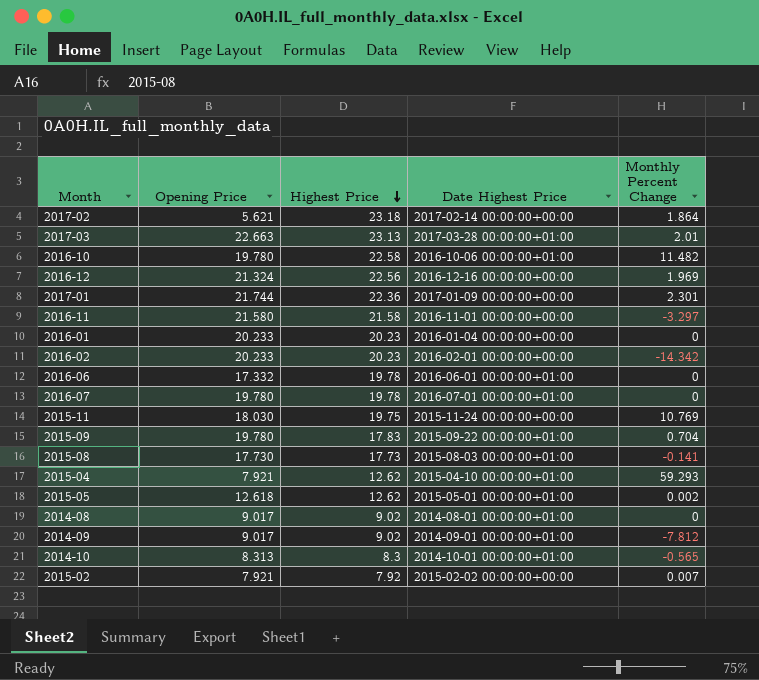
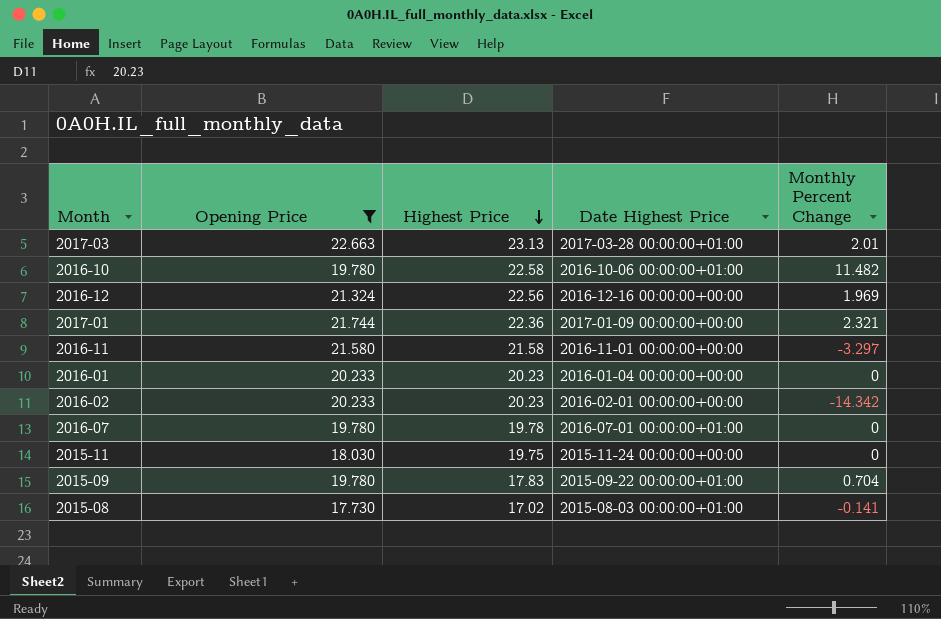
filter: none -> Opening Price >= 17.730
2017-01 | Monthly Percent Change: 2.301 -> 2.321
2015-11 | Monthly Percent Change: 10.769 -> 0
2015-08 | Highest Price: 17.73 -> 17.02

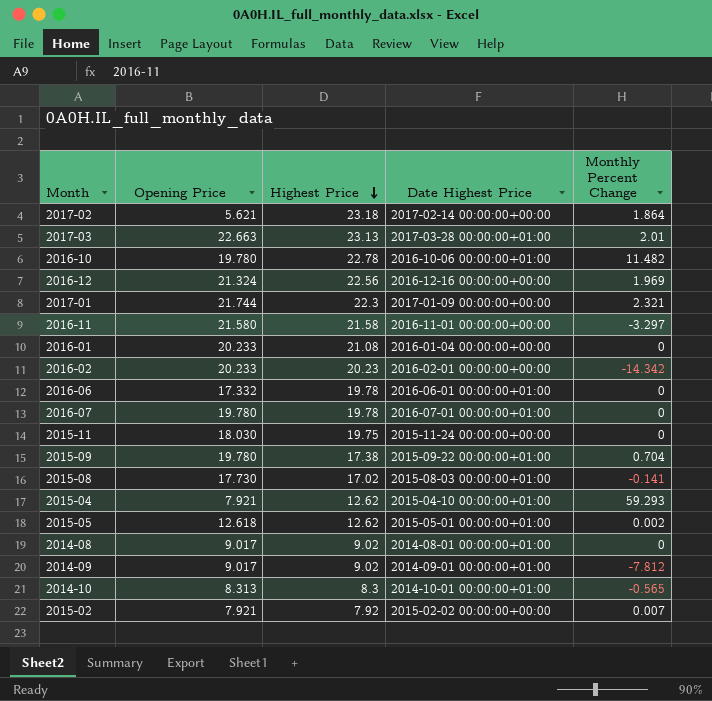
filter: Opening Price >= 17.730 -> none
2016-10 | Highest Price: 22.58 -> 22.78
2017-01 | Highest Price: 22.36 -> 22.3
2016-01 | Highest Price: 20.23 -> 21.08
2015-09 | Highest Price: 17.83 -> 17.38

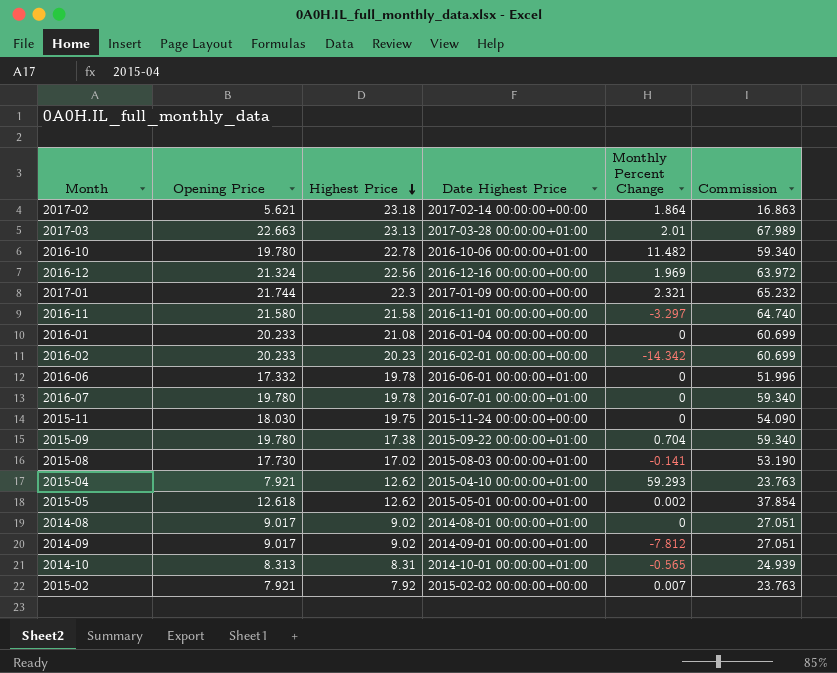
column Commission | formula: none -> [Opening Price] * 3
2014-10 | Highest Price: 8.3 -> 8.31

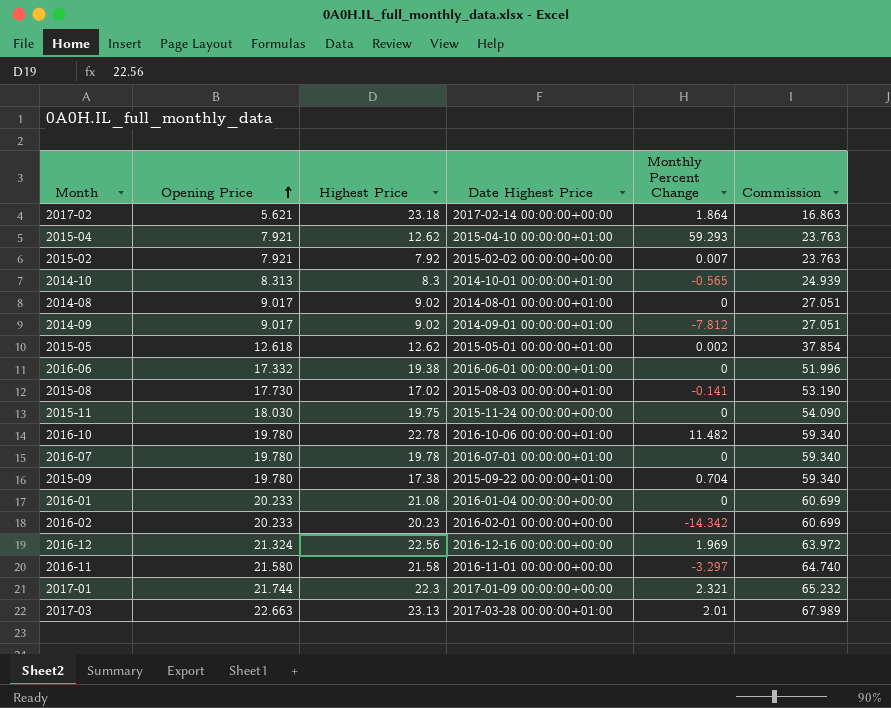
row order: Highest Price descending -> Opening Price ascending
2014-10 | Highest Price: 8.31 -> 8.3
2016-06 | Highest Price: 19.78 -> 19.38

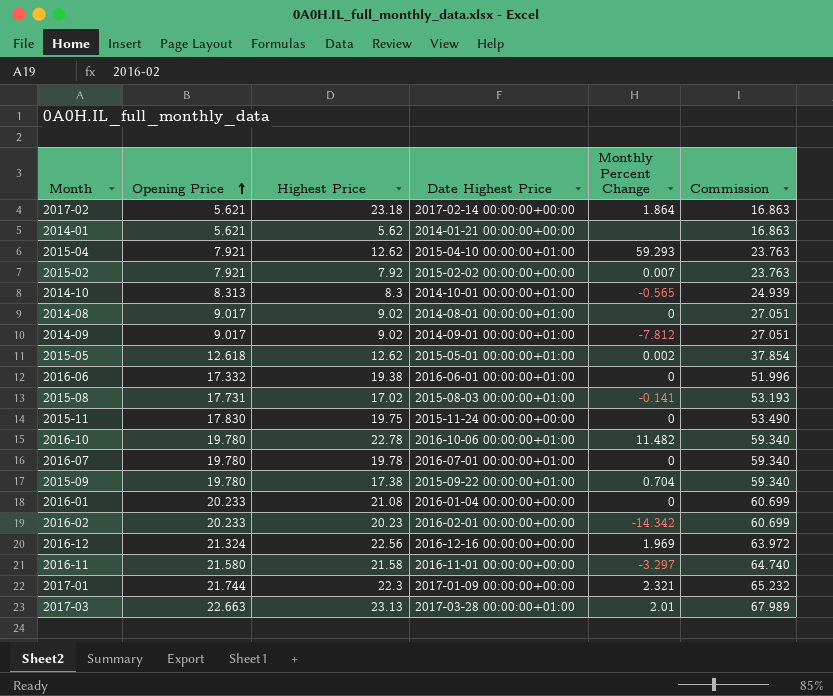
row 2014-01: none -> 5.621 | 5.62 | 2014-01-21 00:00:00+00:00 | none | 16.863
2015-08 | Opening Price: 17.730 -> 17.731
2015-08 | Commission: 53.190 -> 53.193
2015-11 | Opening Price: 18.030 -> 17.830
2015-11 | Commission: 54.090 -> 53.490

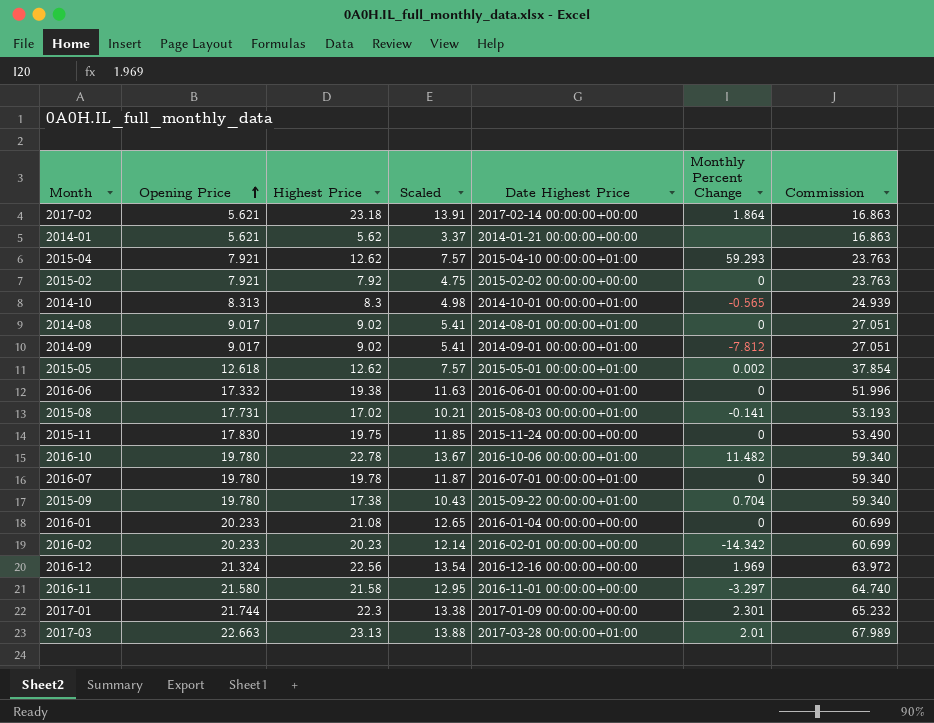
column Scaled | formula: none -> [Highest Price] * 0.6
2015-02 | Monthly Percent Change: 0.007 -> 0
2017-01 | Monthly Percent Change: 2.321 -> 2.301

